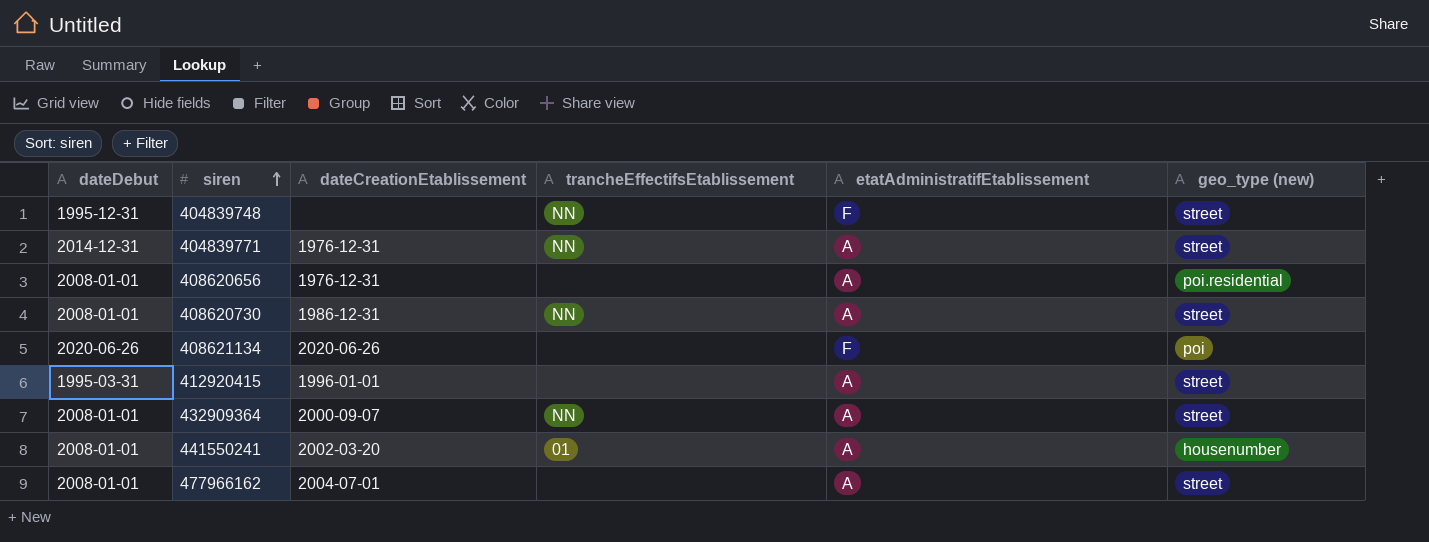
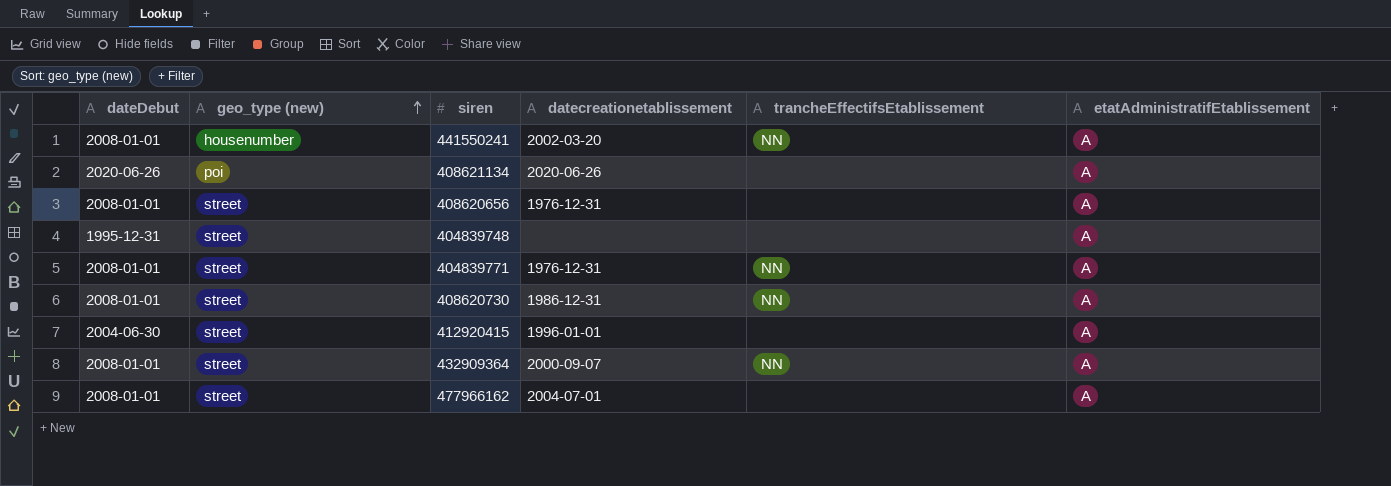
row order: siren ascending -> geo_type (new) ascending
column geo_type (new) | position: 6 -> 2
column name: dateCreationEtablissement -> datecreationetablissement
441550241 | trancheEffectifsEtablissement: 01 -> NN
408621134 | etatAdministratifEtablissement: F -> A
408620656 | geo_type (new): poi.residential -> street
404839748 | trancheEffectifsEtablissement: NN -> none
404839748 | etatAdministratifEtablissement: F -> A
404839771 | dateDebut: 2014-12-31 -> 2008-01-01
412920415 | dateDebut: 1995-03-31 -> 2004-06-30

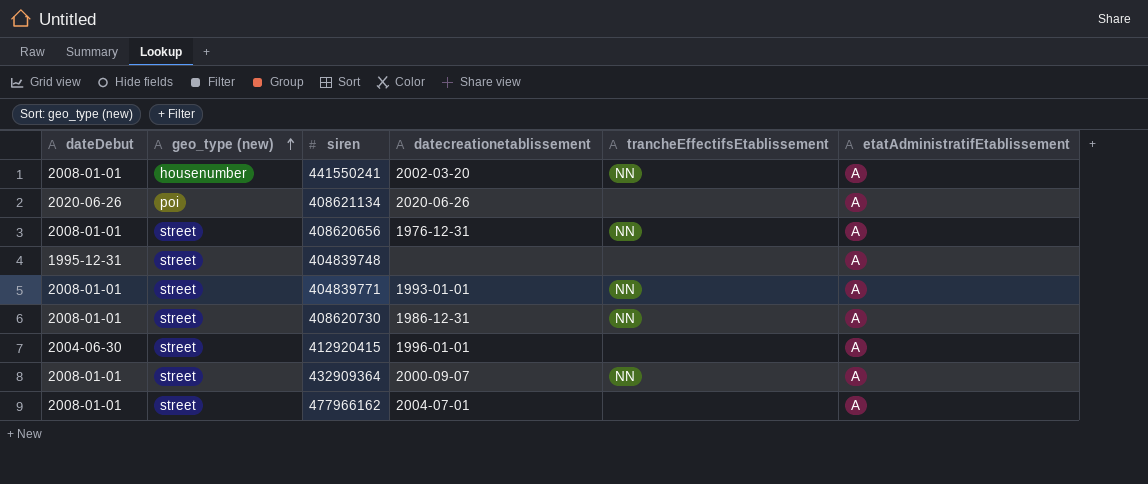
408620656 | trancheEffectifsEtablissement: none -> NN
404839771 | datecreationetablissement: 1976-12-31 -> 1993-01-01

